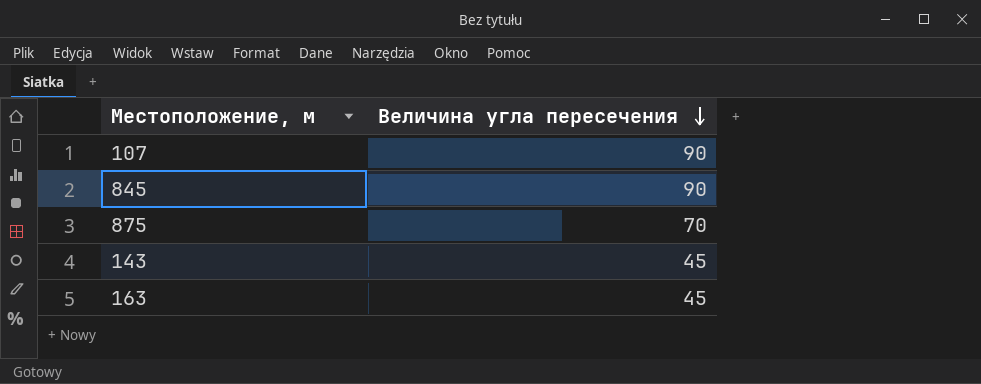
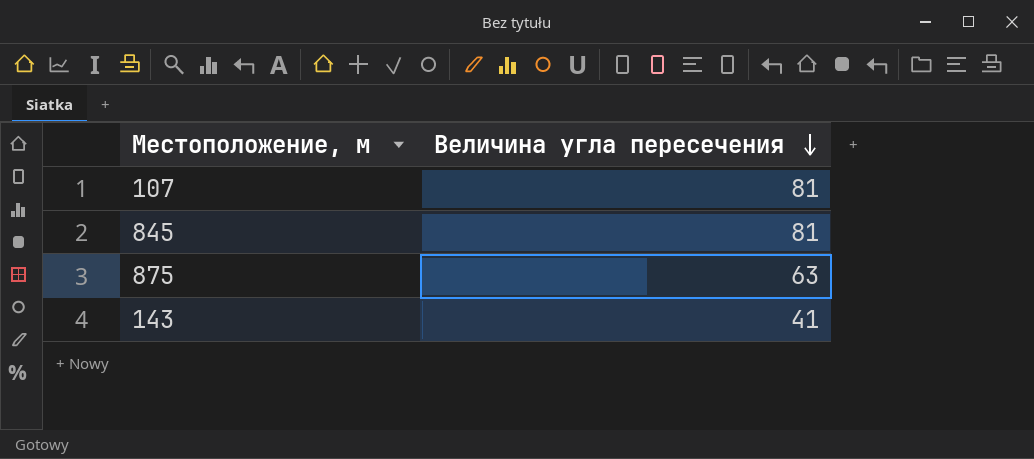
row 163: 45 -> none
107 | Величина угла пересечения: 90 -> 81
845 | Величина угла пересечения: 90 -> 81
875 | Величина угла пересечения: 70 -> 63
143 | Величина угла пересечения: 45 -> 41

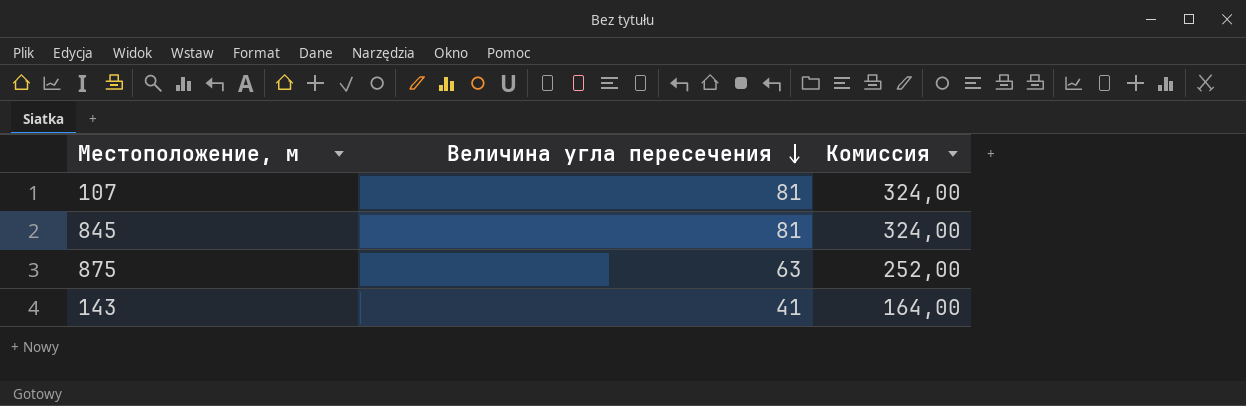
column Комиссия | formula: none -> [Величина угла пересечения] * 4

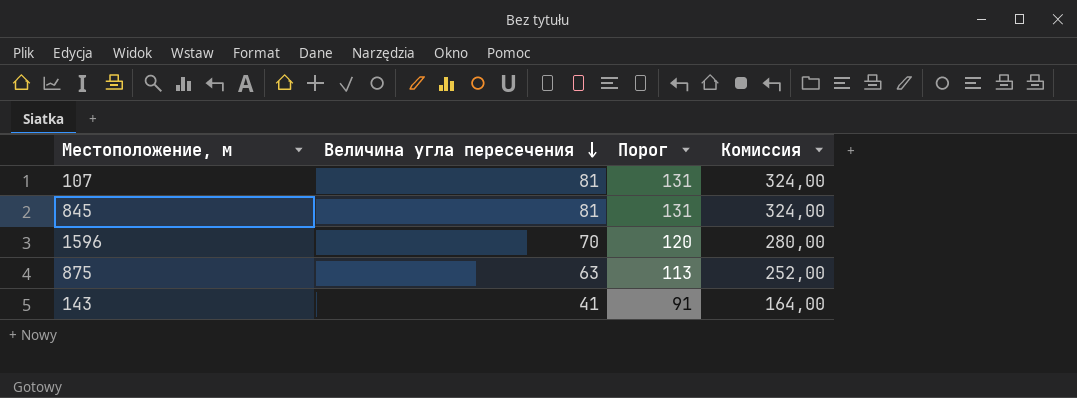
column Порог | formula: none -> [Величина угла пересечения] + 50
row 1596: none -> 70 | 120 | 280,00

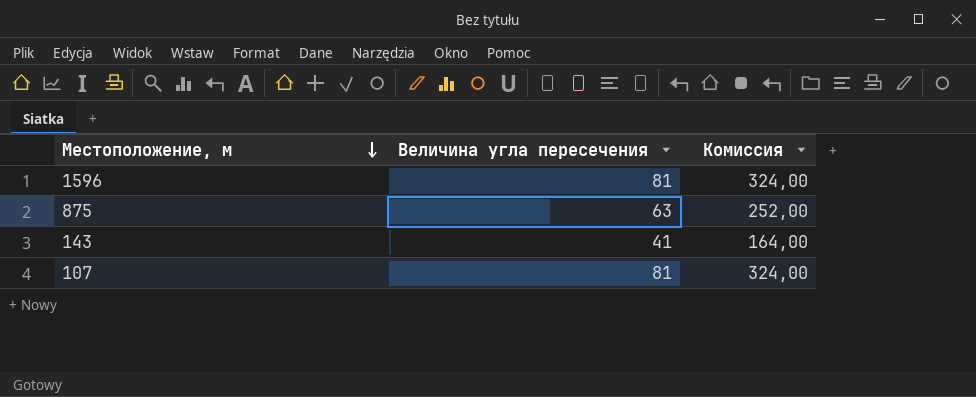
row order: Величина угла пересечения descending -> Местоположение, м descending
column Порог | formula: [Величина угла пересечения] + 50 -> none
row 845: 81 | 131 | 324,00 -> none
1596 | Величина угла пересечения: 70 -> 81
1596 | Комиссия: 280,00 -> 324,00

